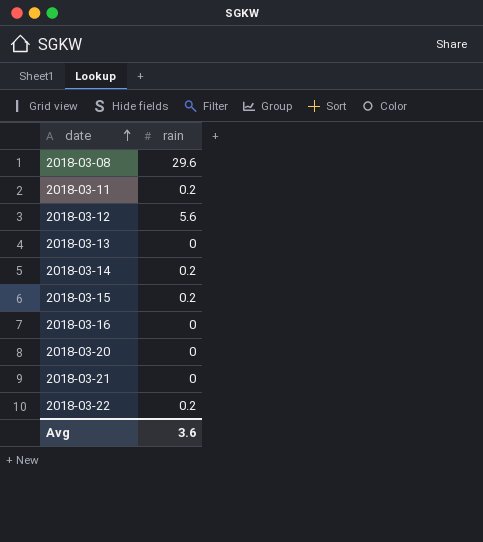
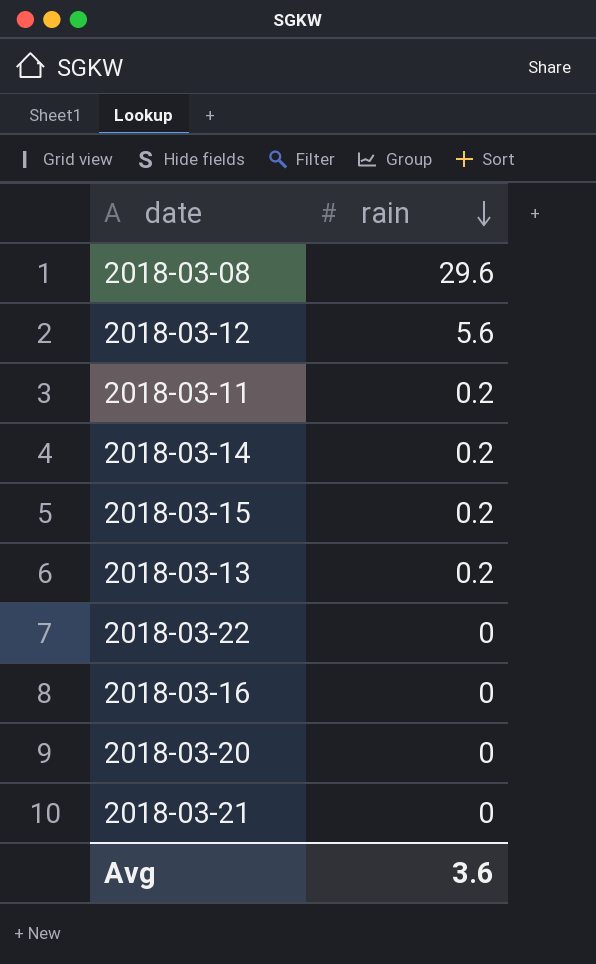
row order: date ascending -> rain descending
2018-03-13 | rain: 0 -> 0.2
2018-03-22 | rain: 0.2 -> 0

